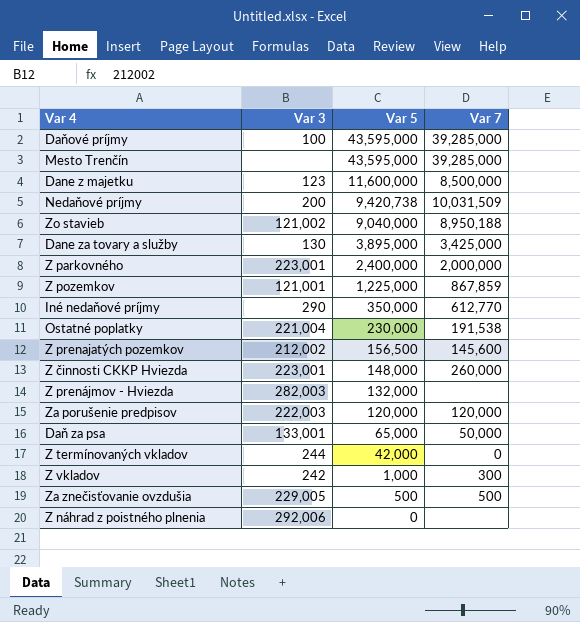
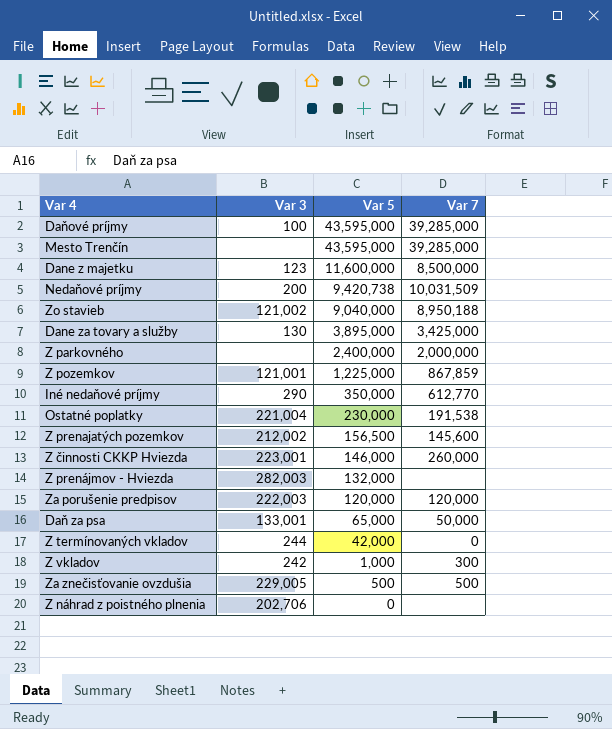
Z parkovného | Var 3: 223,001 -> none
Z činnosti CKKP Hviezda | Var 5: 148,000 -> 146,000
Z náhrad z poistného plnenia | Var 3: 292,006 -> 202,706

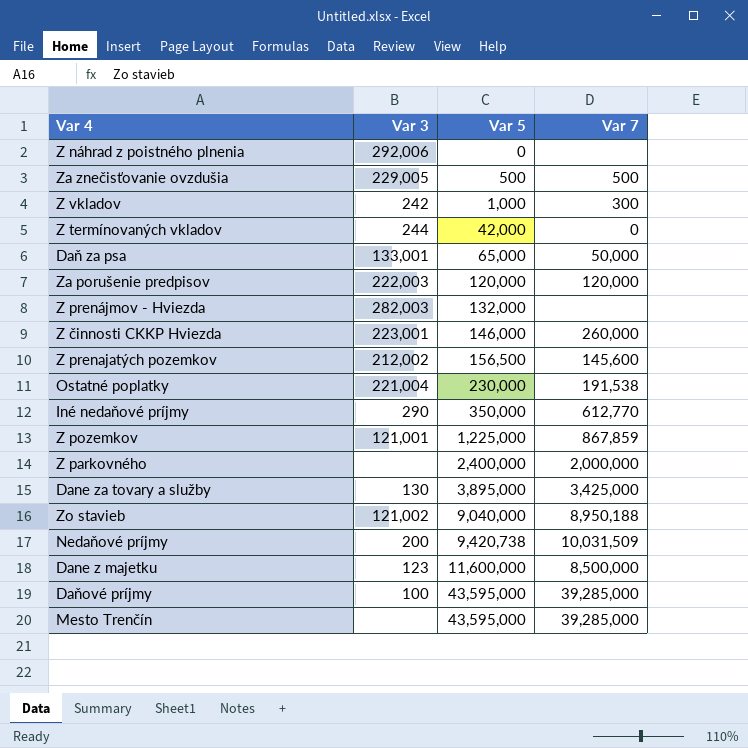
row order: Var 5 descending -> Var 5 ascending
Z náhrad z poistného plnenia | Var 3: 202,706 -> 292,006

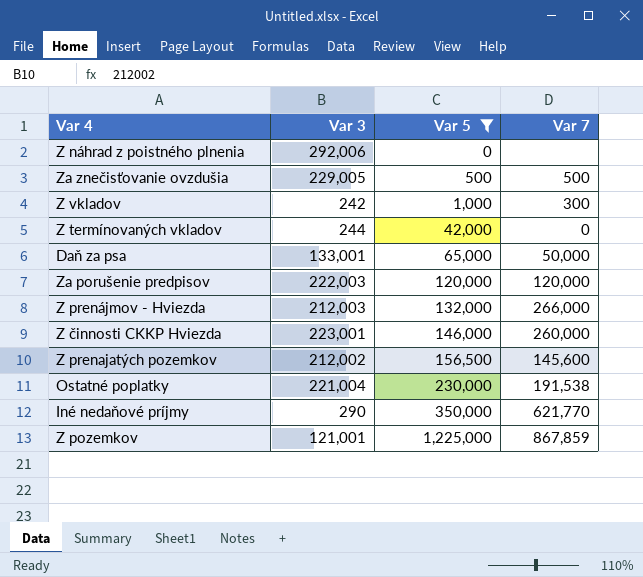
filter: none -> Var 5 <= 1,225,000
Z prenájmov - Hviezda | Var 3: 282,003 -> 212,003
Z prenájmov - Hviezda | Var 7: none -> 266,000
Iné nedaňové príjmy | Var 7: 612,770 -> 621,770

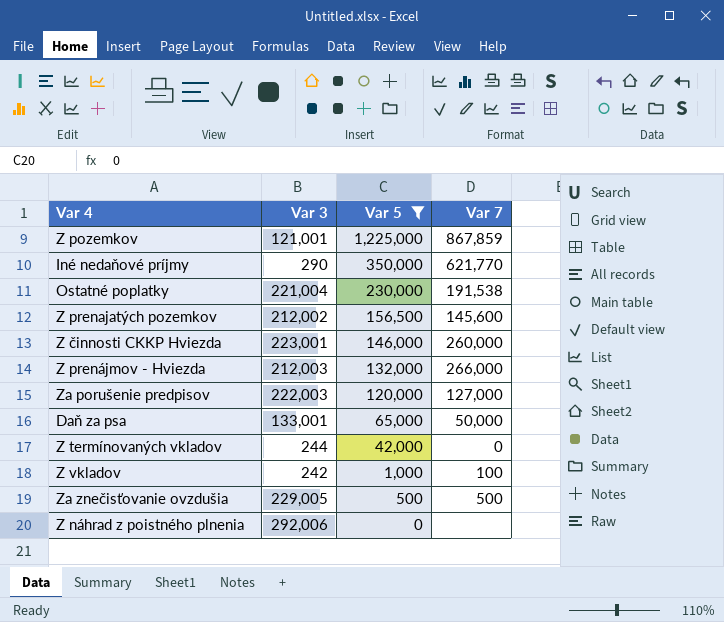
row order: Var 5 ascending -> Var 5 descending
Za porušenie predpisov | Var 7: 120,000 -> 127,000
Z vkladov | Var 7: 300 -> 100

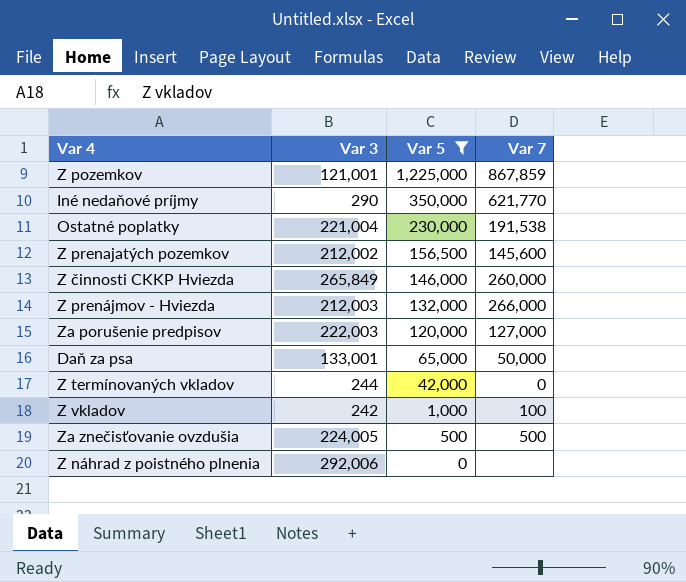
Z činnosti CKKP Hviezda | Var 3: 223,001 -> 265,849
Za znečisťovanie ovzdušia | Var 3: 229,005 -> 224,005

